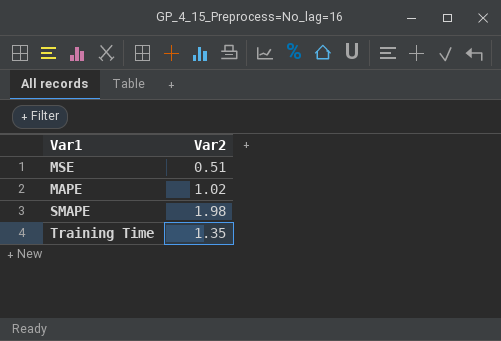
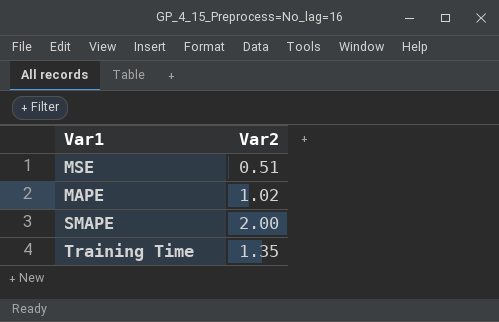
SMAPE | Var2: 1.98 -> 2.00

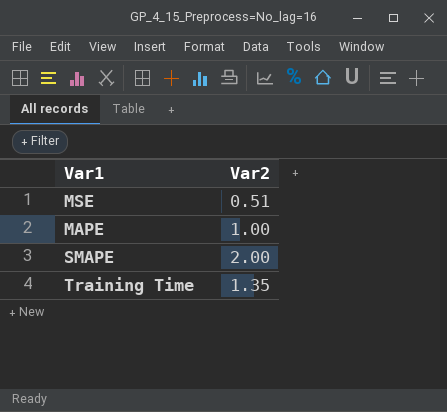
MAPE | Var2: 1.02 -> 1.00

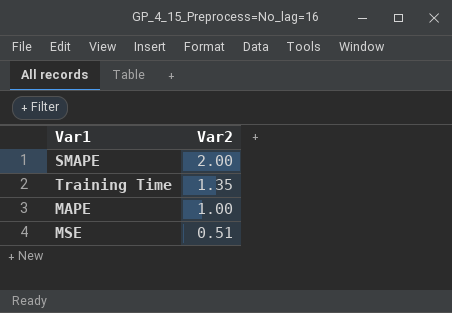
row order: none -> Var2 descending

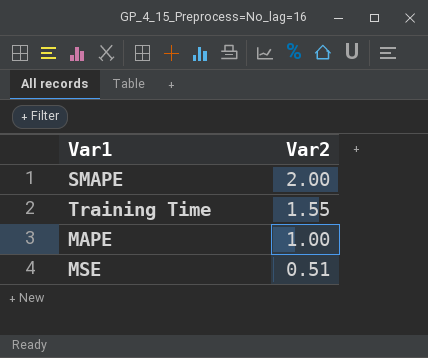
Training Time | Var2: 1.35 -> 1.55

